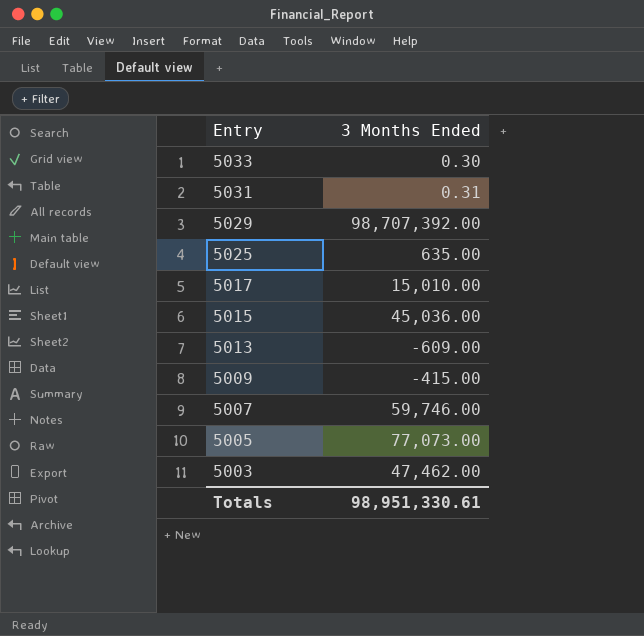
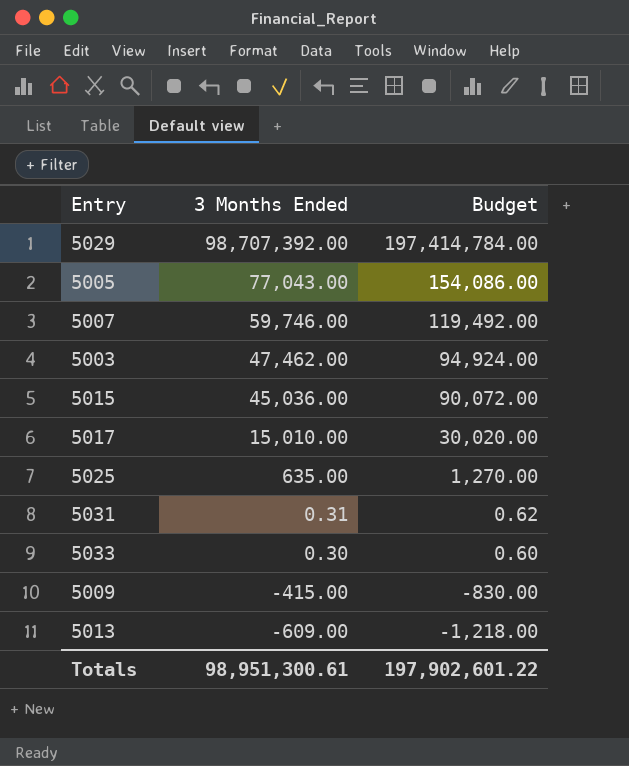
row order: Entry descending -> 3 Months Ended descending
column Budget | formula: none -> [3 Months Ended] * 2
5005 | 3 Months Ended: 77,073.00 -> 77,043.00
Totals | 3 Months Ended: 98,951,330.61 -> 98,951,300.61

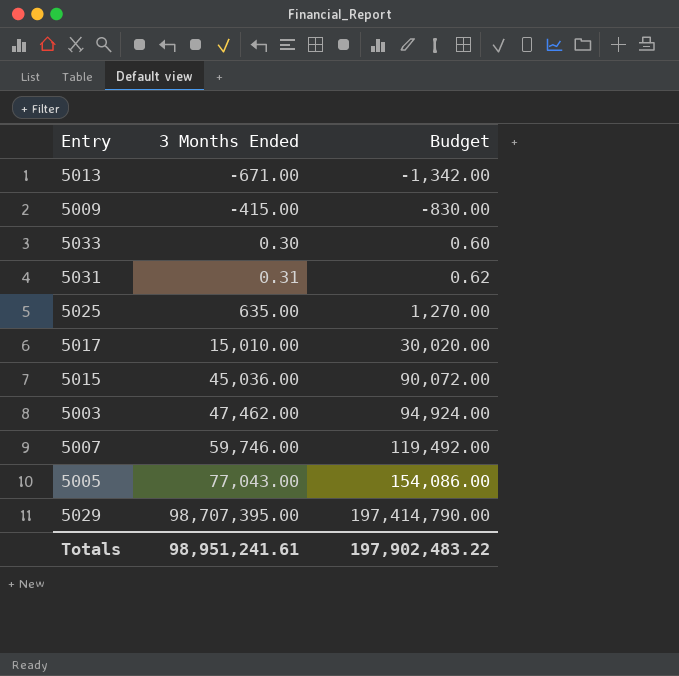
row order: 3 Months Ended descending -> 3 Months Ended ascending
5013 | 3 Months Ended: -609.00 -> -671.00
5013 | Budget: -1,218.00 -> -1,342.00
5029 | 3 Months Ended: 98,707,392.00 -> 98,707,395.00
5029 | Budget: 197,414,784.00 -> 197,414,790.00
Totals | 3 Months Ended: 98,951,300.61 -> 98,951,241.61
Totals | Budget: 197,902,601.22 -> 197,902,483.22

